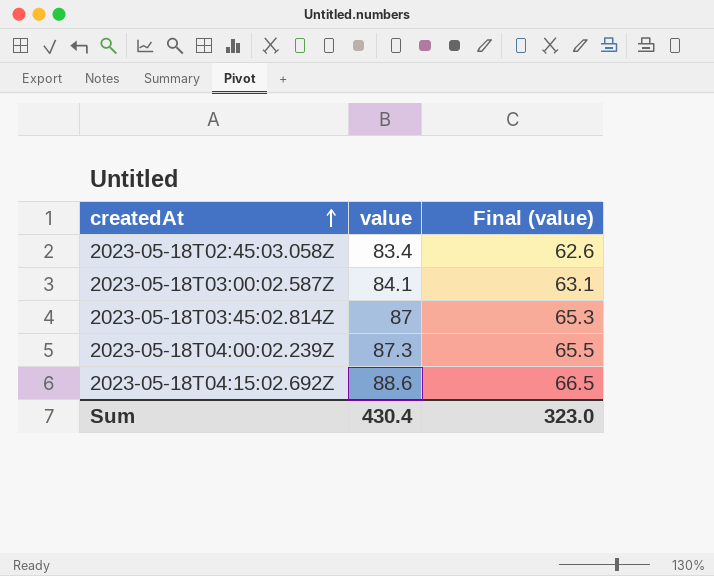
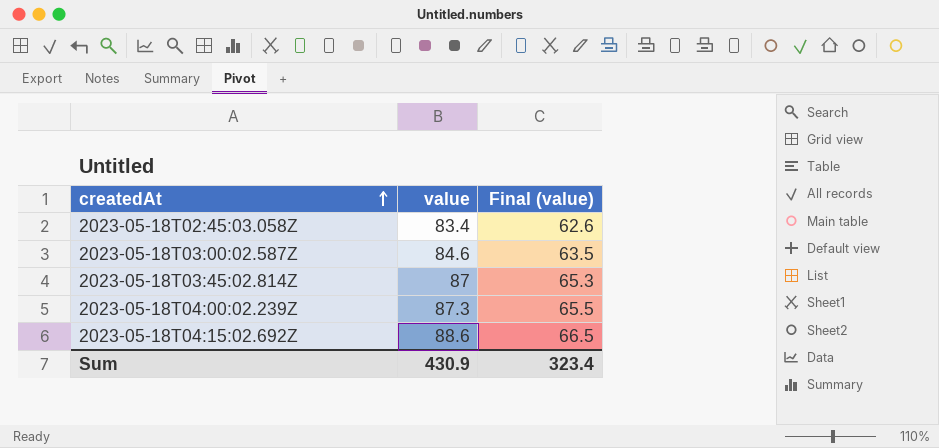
2023-05-18T03:00:02.587Z | value: 84.1 -> 84.6
2023-05-18T03:00:02.587Z | Final (value): 63.1 -> 63.5
Sum | value: 430.4 -> 430.9
Sum | Final (value): 323.0 -> 323.4

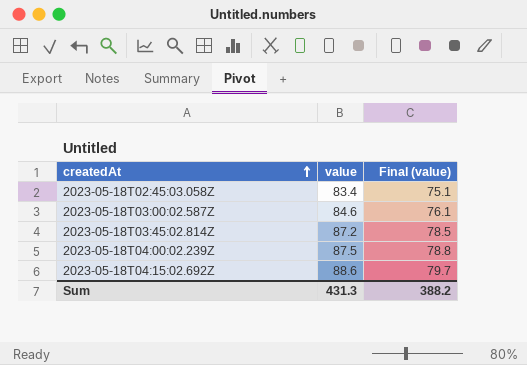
column Final (value) | formula: [value] * 0.75 -> [value] * 0.9
2023-05-18T03:45:02.814Z | value: 87 -> 87.2
2023-05-18T04:00:02.239Z | value: 87.3 -> 87.5
Sum | value: 430.9 -> 431.3
Sum | Final (value): 323.4 -> 388.2

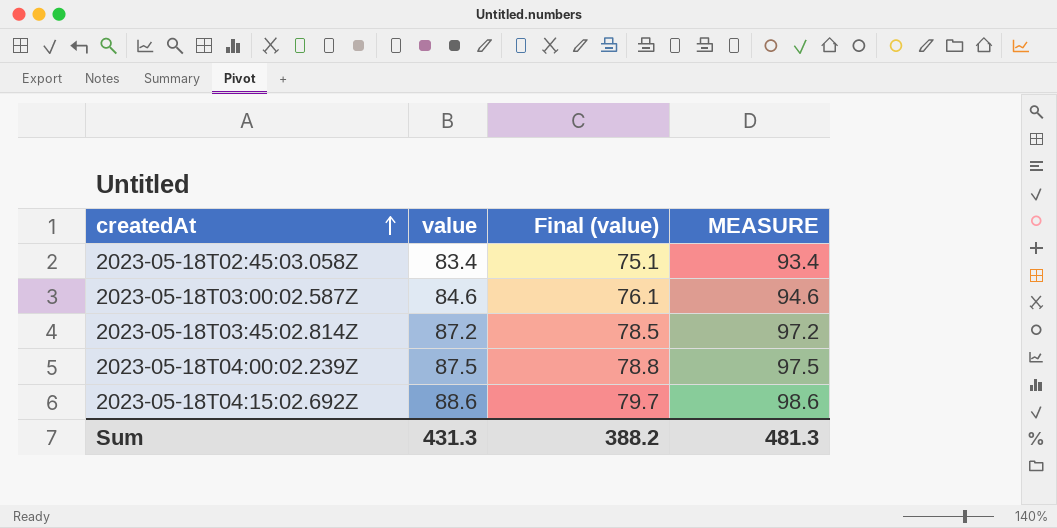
column MEASURE | formula: none -> [value] + 10

